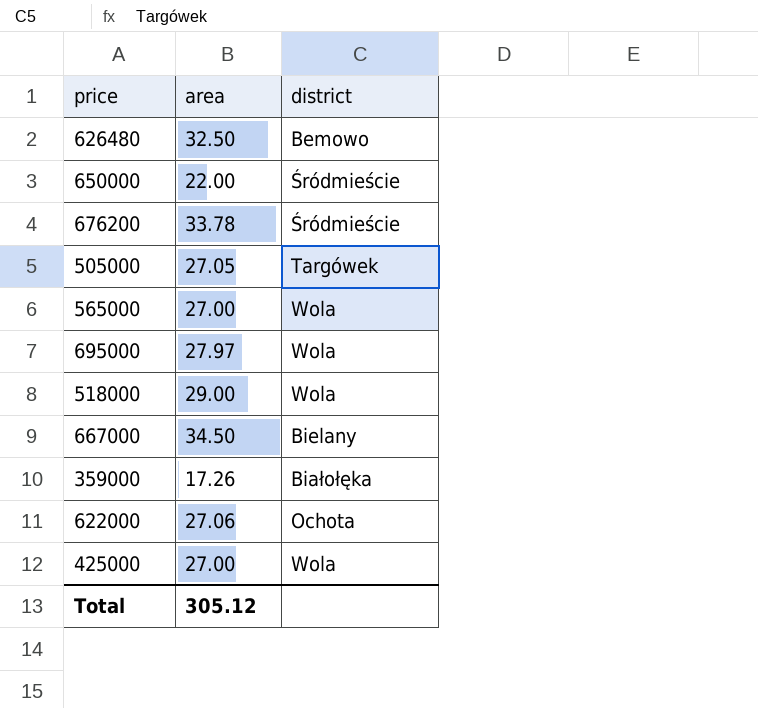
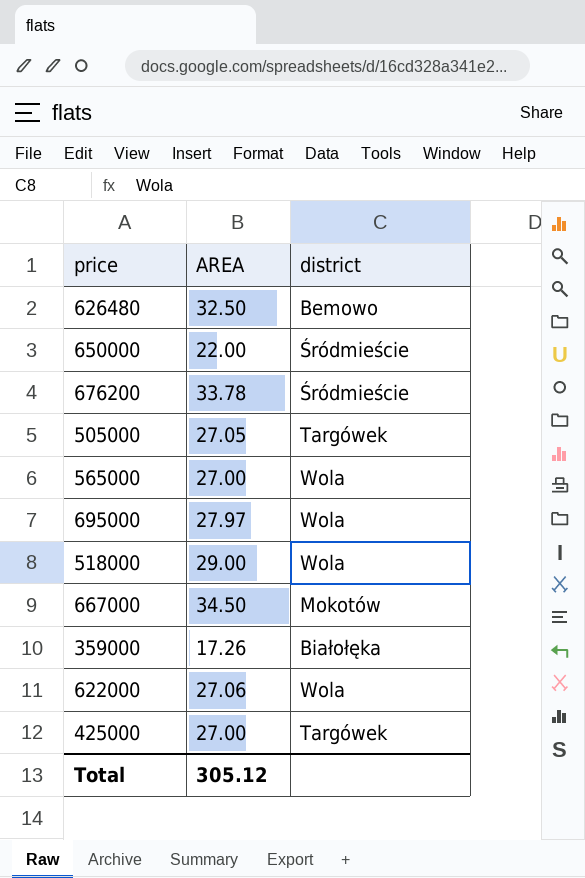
column name: area -> AREA
667000 | district: Bielany -> Mokotów
622000 | district: Ochota -> Wola
425000 | district: Wola -> Targówek

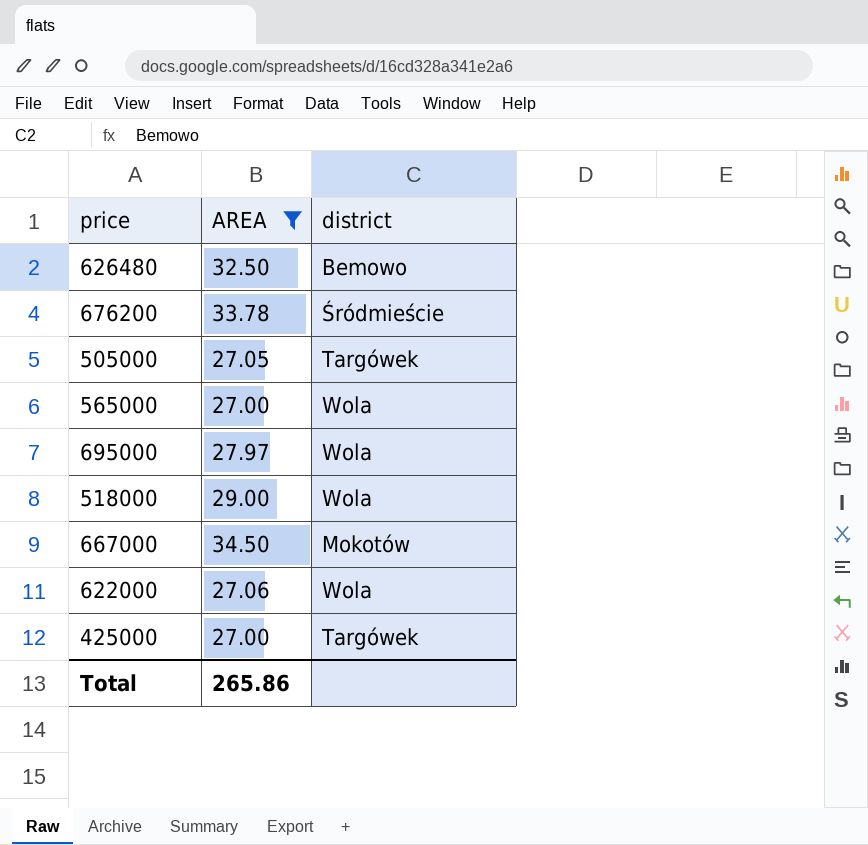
filter: none -> AREA >= 27.00
Total | AREA: 305.12 -> 265.86

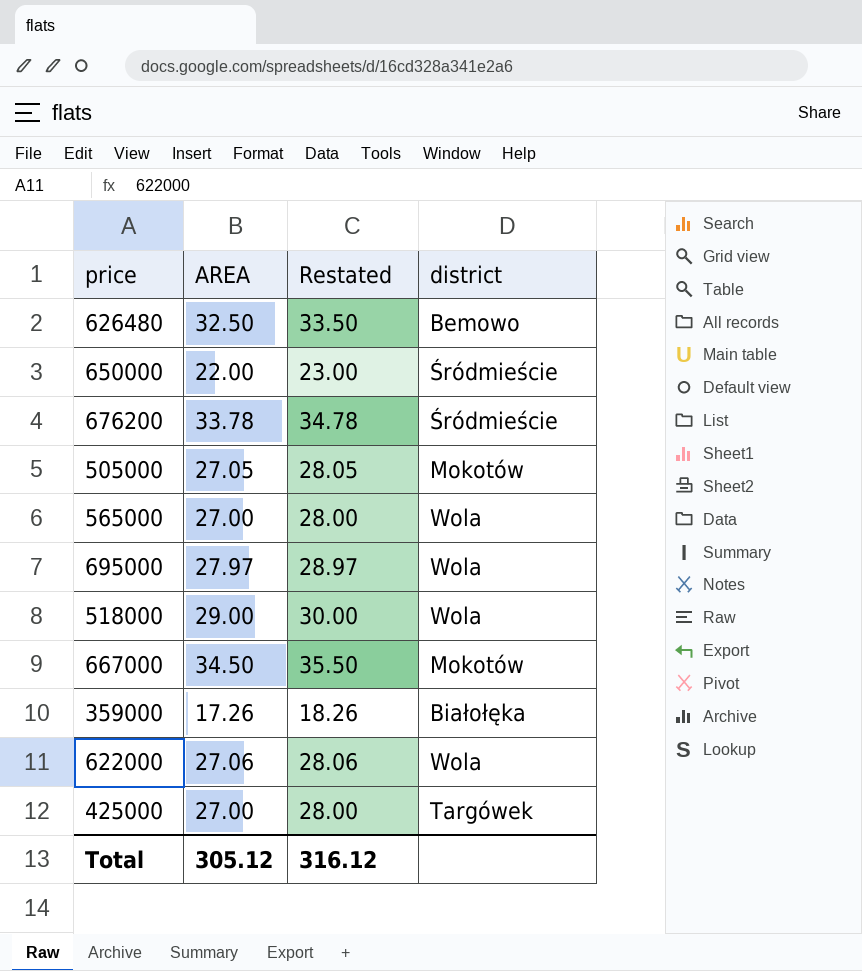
filter: AREA >= 27.00 -> none
column Restated | formula: none -> [AREA] + 1
505000 | district: Targówek -> Mokotów
Total | AREA: 265.86 -> 305.12

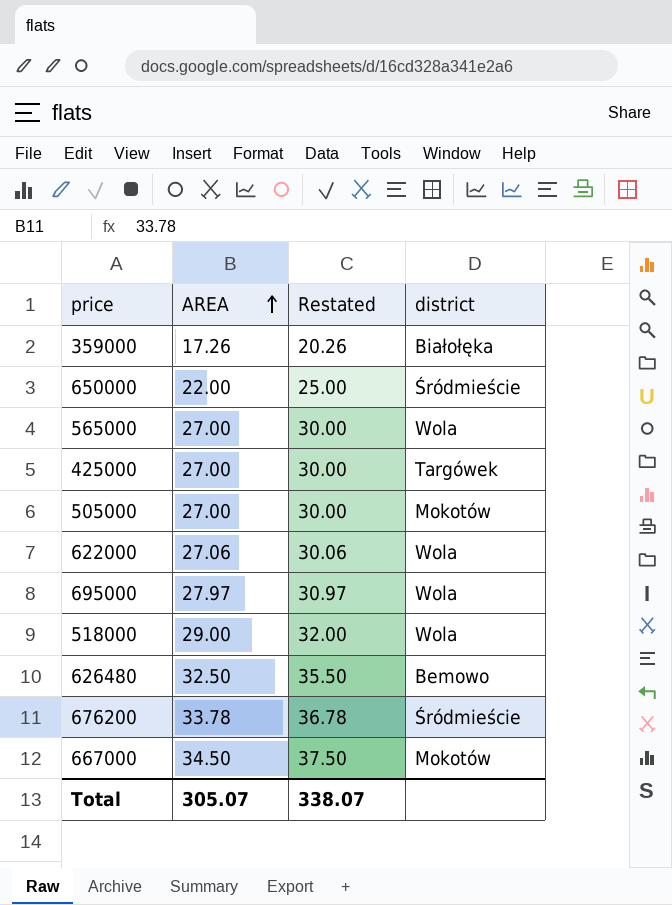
row order: none -> AREA ascending
column Restated | formula: [AREA] + 1 -> [AREA] + 3
505000 | AREA: 27.05 -> 27.00
Total | AREA: 305.12 -> 305.07
Total | Restated: 316.12 -> 338.07

